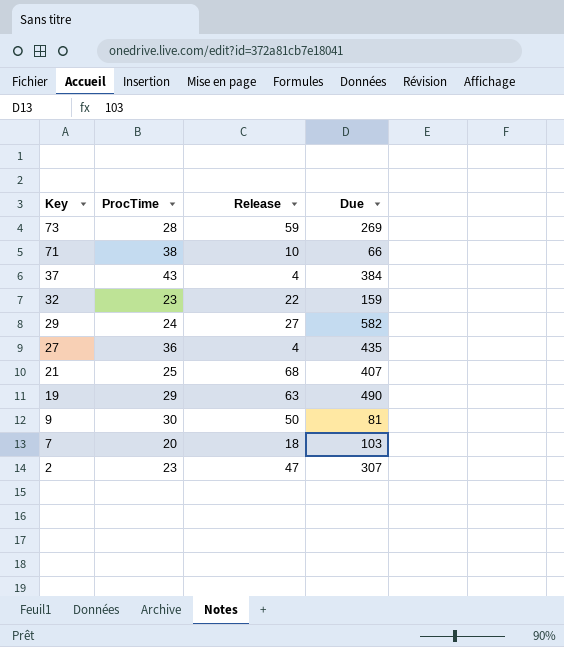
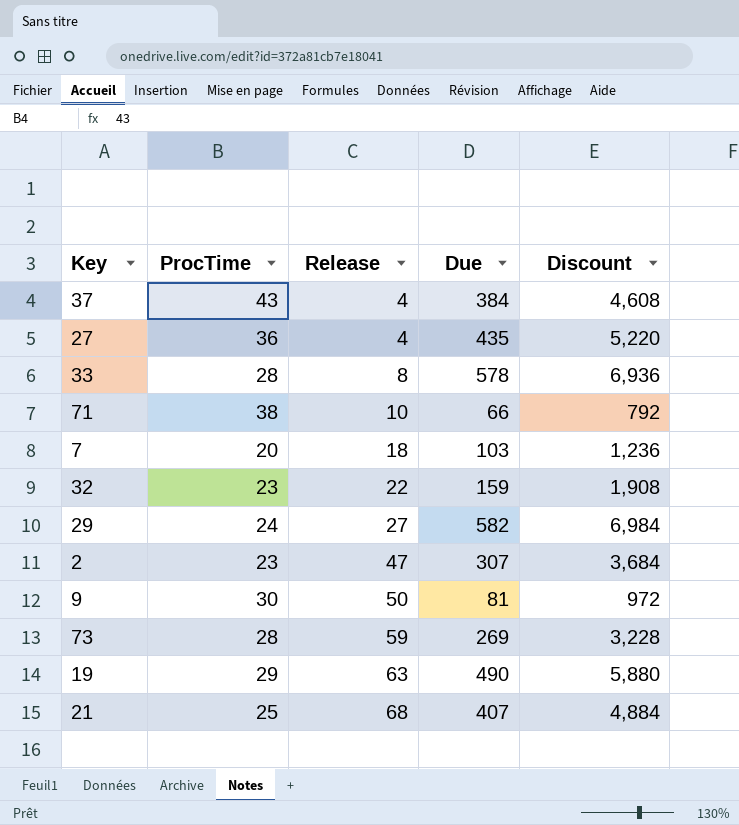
row order: Key descending -> Release ascending
column Discount | formula: none -> [Due] * 12
row 33: none -> 28 | 8 | 578 | 6,936

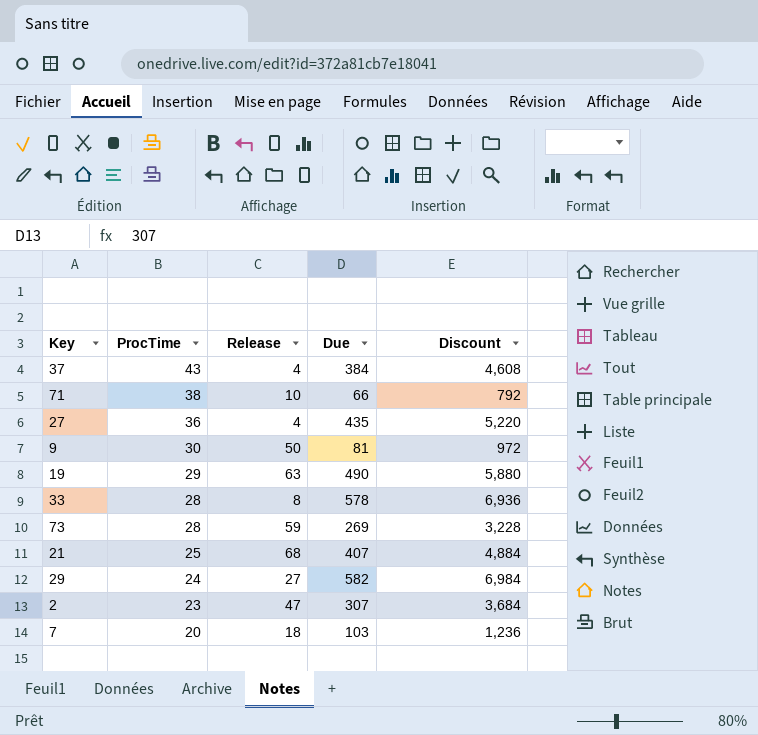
row order: Release ascending -> ProcTime descending
row 32: 23 | 22 | 159 | 1,908 -> none

